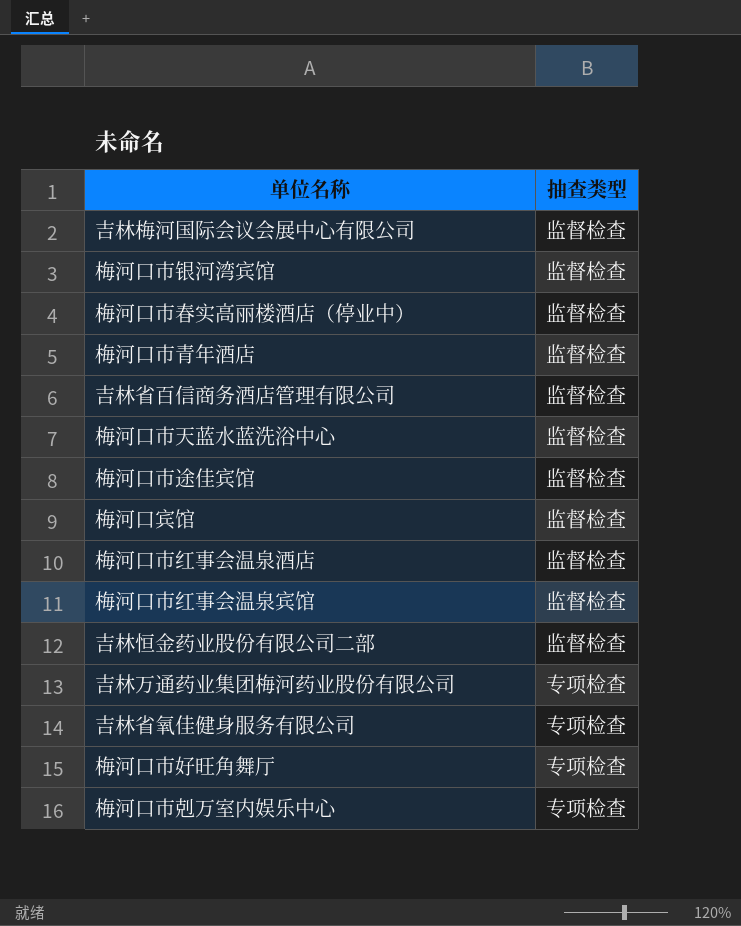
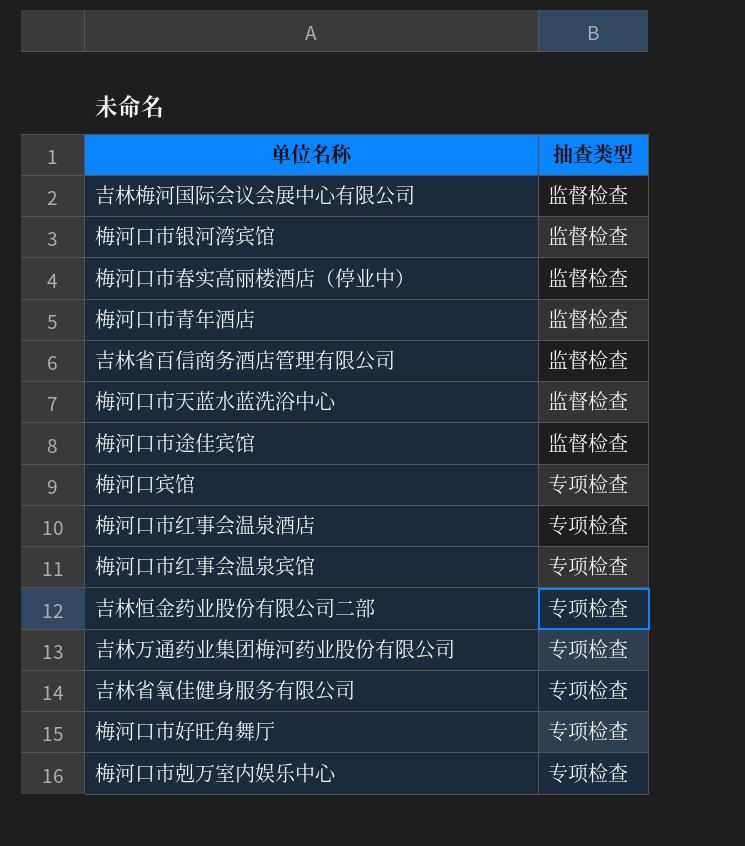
梅河口宾馆 | 抽查类型: 监督检查 -> 专项检查
梅河口市红事会温泉酒店 | 抽查类型: 监督检查 -> 专项检查
梅河口市红事会温泉宾馆 | 抽查类型: 监督检查 -> 专项检查
吉林恒金药业股份有限公司二部 | 抽查类型: 监督检查 -> 专项检查

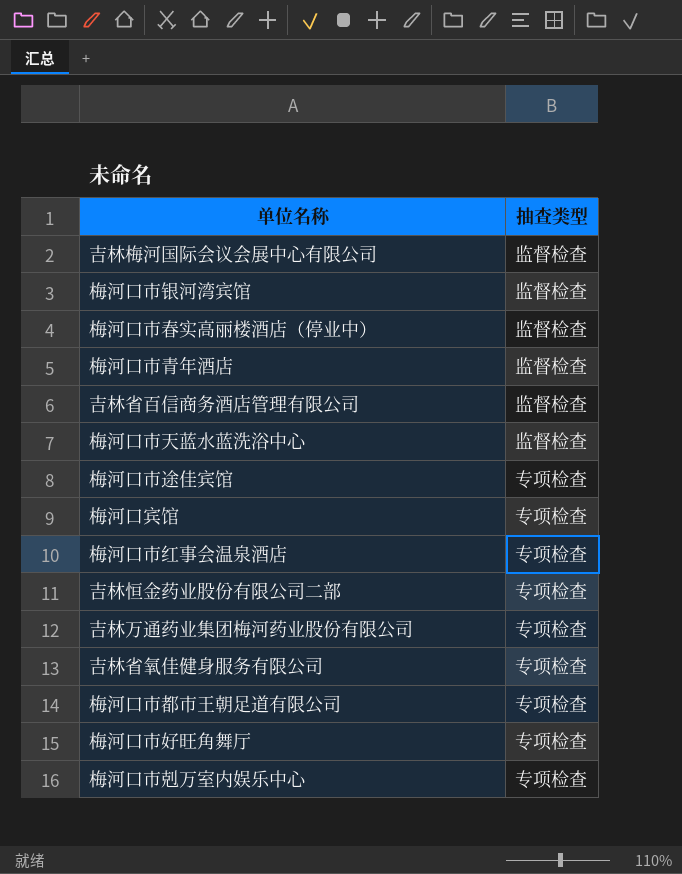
row 梅河口市红事会温泉宾馆: 专项检查 -> none
梅河口市途佳宾馆 | 抽查类型: 监督检查 -> 专项检查
row 梅河口市都市王朝足道有限公司: none -> 专项检查

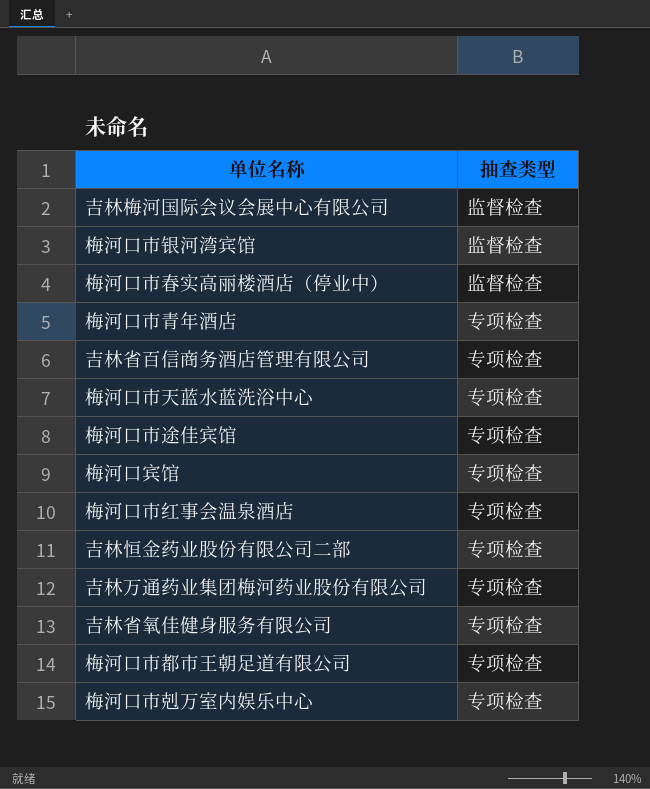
row 梅河口市好旺角舞厅: 专项检查 -> none
梅河口市青年酒店 | 抽查类型: 监督检查 -> 专项检查
吉林省百信商务酒店管理有限公司 | 抽查类型: 监督检查 -> 专项检查
梅河口市天蓝水蓝洗浴中心 | 抽查类型: 监督检查 -> 专项检查

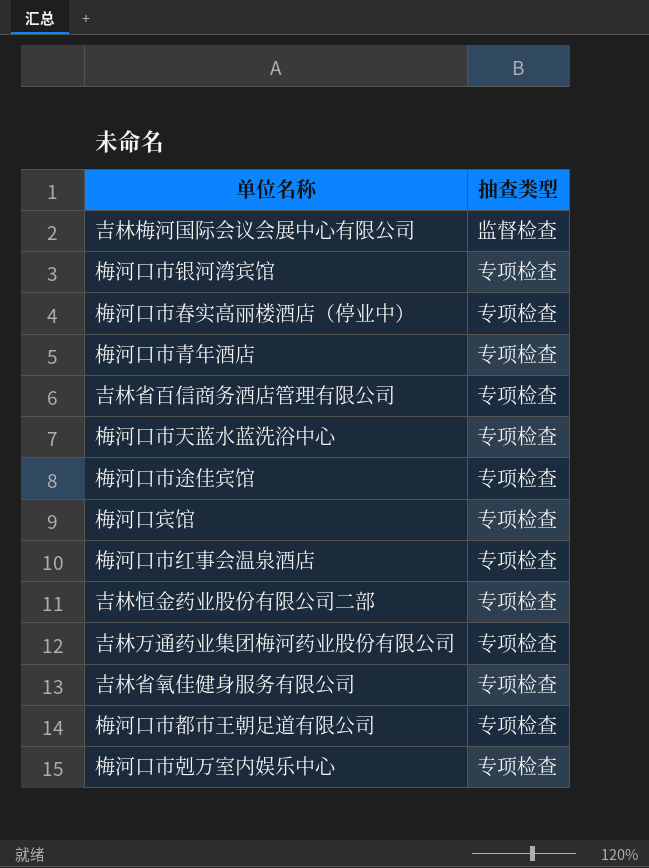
梅河口市银河湾宾馆 | 抽查类型: 监督检查 -> 专项检查
梅河口市春实高丽楼酒店（停业中） | 抽查类型: 监督检查 -> 专项检查

